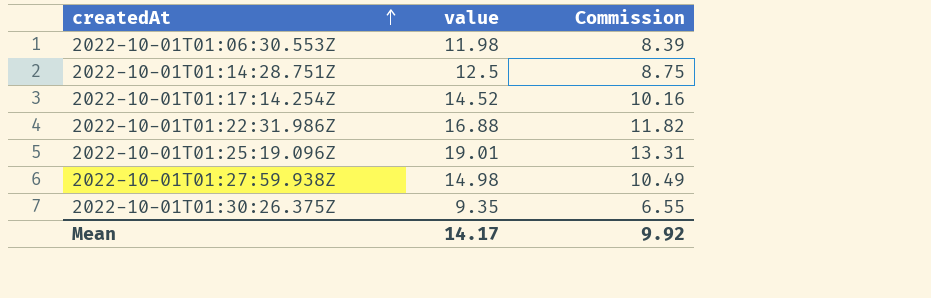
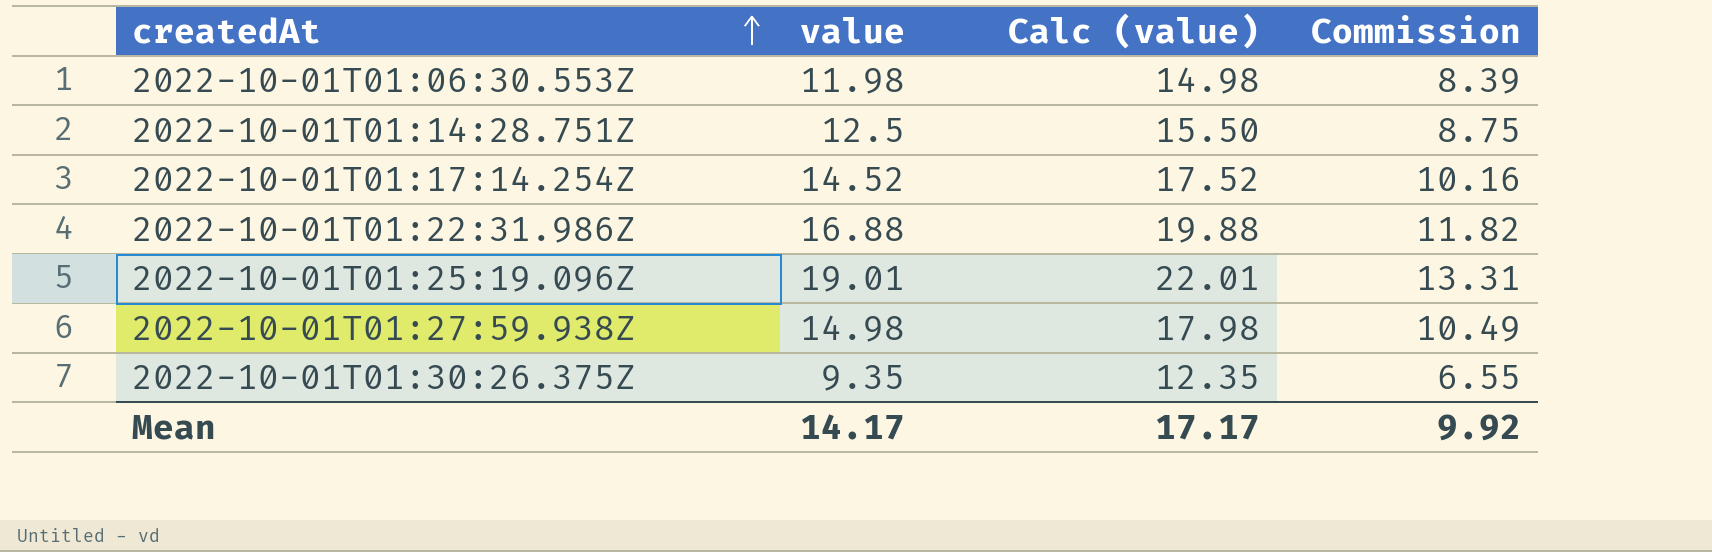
column Calc (value) | formula: none -> [value] + 3

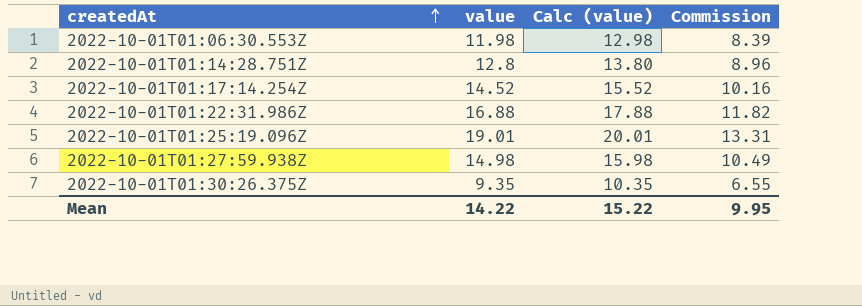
column Calc (value) | formula: [value] + 3 -> [value] + 1
2022-10-01T01:14:28.751Z | value: 12.5 -> 12.8
2022-10-01T01:14:28.751Z | Commission: 8.75 -> 8.96
Mean | value: 14.17 -> 14.22
Mean | Calc (value): 17.17 -> 15.22
Mean | Commission: 9.92 -> 9.95

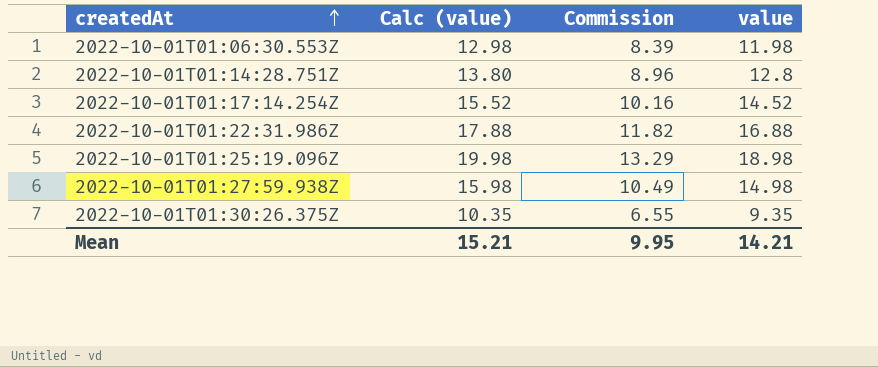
column value | position: 2 -> 4
2022-10-01T01:25:19.096Z | Calc (value): 20.01 -> 19.98
2022-10-01T01:25:19.096Z | Commission: 13.31 -> 13.29
2022-10-01T01:25:19.096Z | value: 19.01 -> 18.98
Mean | Calc (value): 15.22 -> 15.21
Mean | value: 14.22 -> 14.21

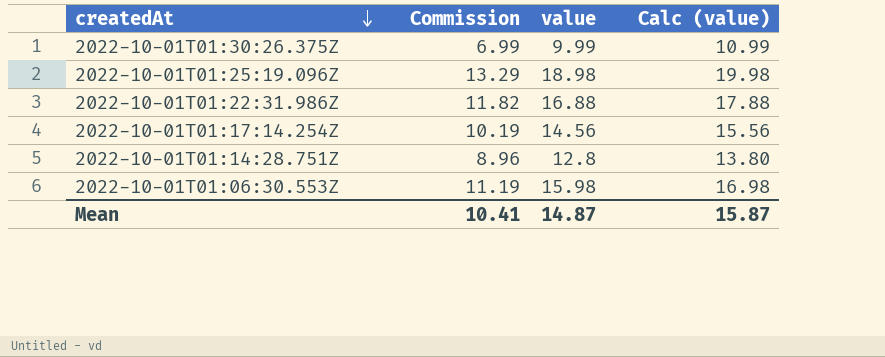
row order: createdAt ascending -> createdAt descending
column Calc (value) | position: 2 -> 4
row 2022-10-01T01:27:59.938Z: 15.98 | 10.49 | 14.98 -> none
2022-10-01T01:30:26.375Z | Commission: 6.55 -> 6.99
2022-10-01T01:30:26.375Z | value: 9.35 -> 9.99
2022-10-01T01:30:26.375Z | Calc (value): 10.35 -> 10.99
2022-10-01T01:17:14.254Z | Commission: 10.16 -> 10.19
2022-10-01T01:17:14.254Z | value: 14.52 -> 14.56
2022-10-01T01:17:14.254Z | Calc (value): 15.52 -> 15.56
2022-10-01T01:06:30.553Z | Commission: 8.39 -> 11.19
2022-10-01T01:06:30.553Z | value: 11.98 -> 15.98
2022-10-01T01:06:30.553Z | Calc (value): 12.98 -> 16.98
Mean | Commission: 9.95 -> 10.41
Mean | value: 14.21 -> 14.87
Mean | Calc (value): 15.21 -> 15.87

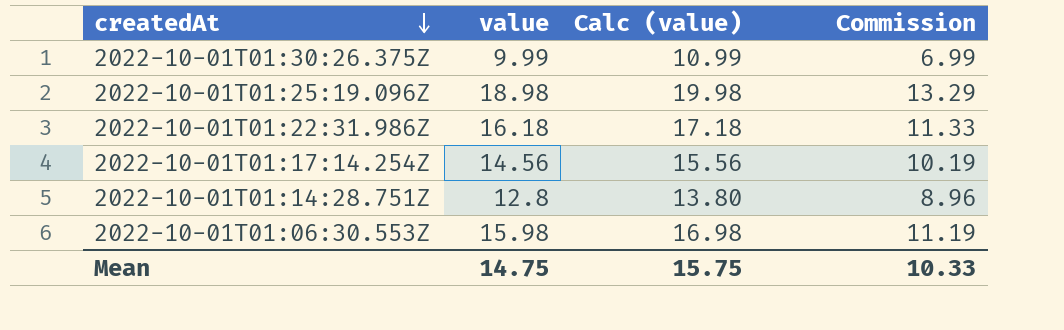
column Commission | position: 2 -> 4
2022-10-01T01:22:31.986Z | value: 16.88 -> 16.18
2022-10-01T01:22:31.986Z | Calc (value): 17.88 -> 17.18
2022-10-01T01:22:31.986Z | Commission: 11.82 -> 11.33
Mean | value: 14.87 -> 14.75
Mean | Calc (value): 15.87 -> 15.75
Mean | Commission: 10.41 -> 10.33

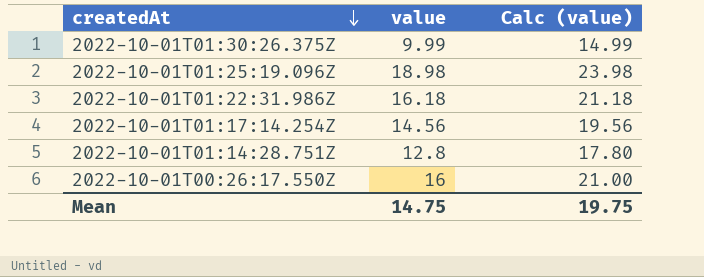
column Commission | formula: [value] * 0.7 -> none
column Calc (value) | formula: [value] + 1 -> [value] + 5
row 2022-10-01T01:06:30.553Z: 15.98 | 16.98 | 11.19 -> none
row 2022-10-01T00:26:17.550Z: none -> 16 | 21.00
Mean | Calc (value): 15.75 -> 19.75

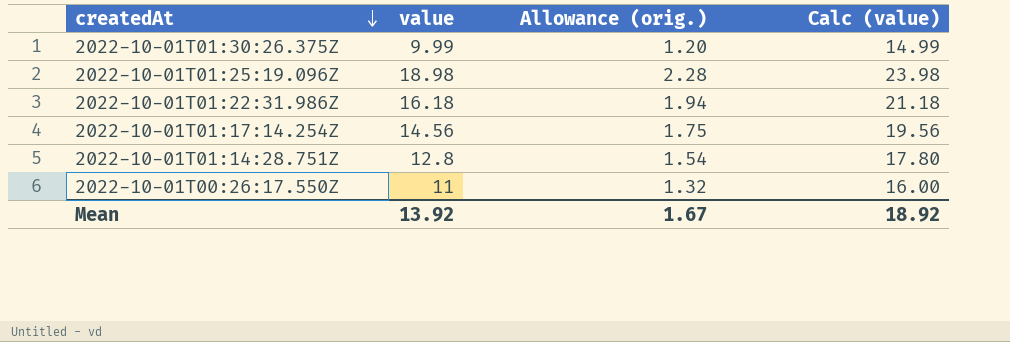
column Allowance (orig.) | formula: none -> [value] * 0.12
2022-10-01T00:26:17.550Z | value: 16 -> 11
2022-10-01T00:26:17.550Z | Calc (value): 21.00 -> 16.00
Mean | value: 14.75 -> 13.92
Mean | Calc (value): 19.75 -> 18.92

